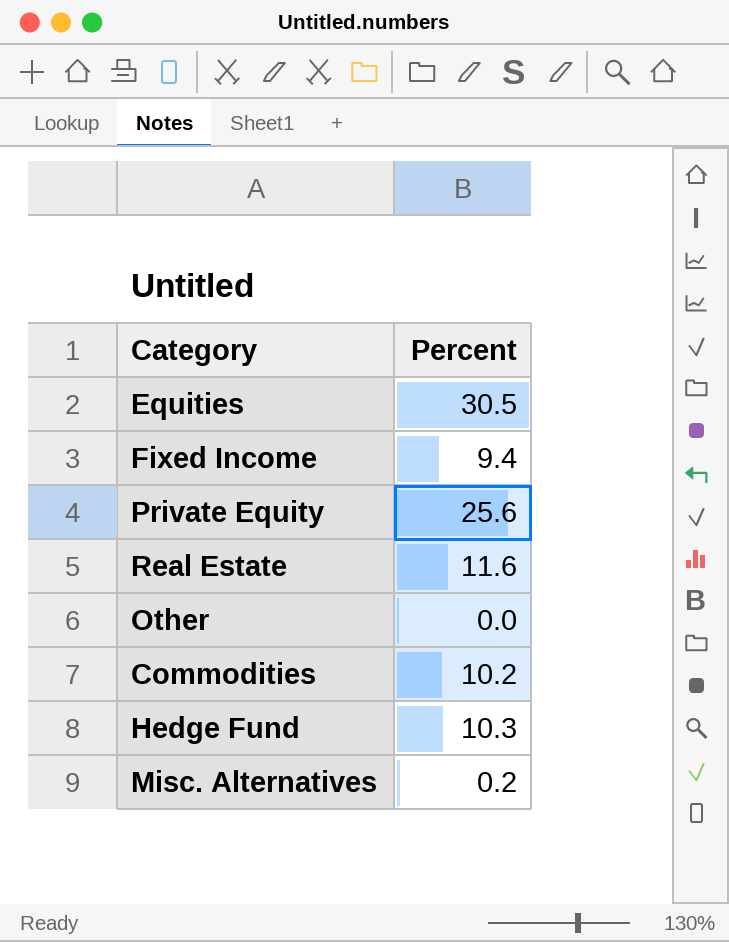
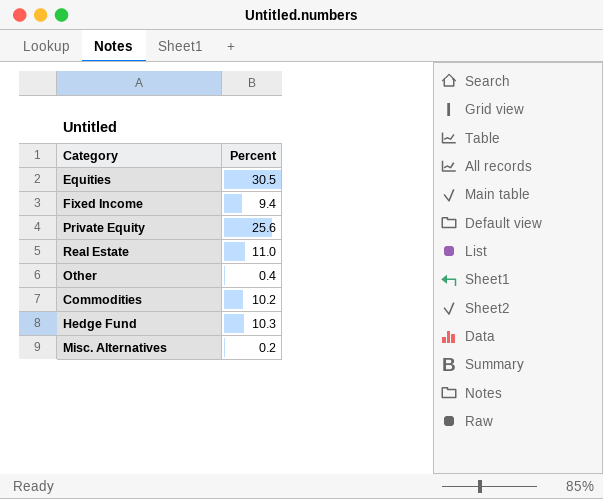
Real Estate | Percent: 11.6 -> 11.0
Other | Percent: 0.0 -> 0.4

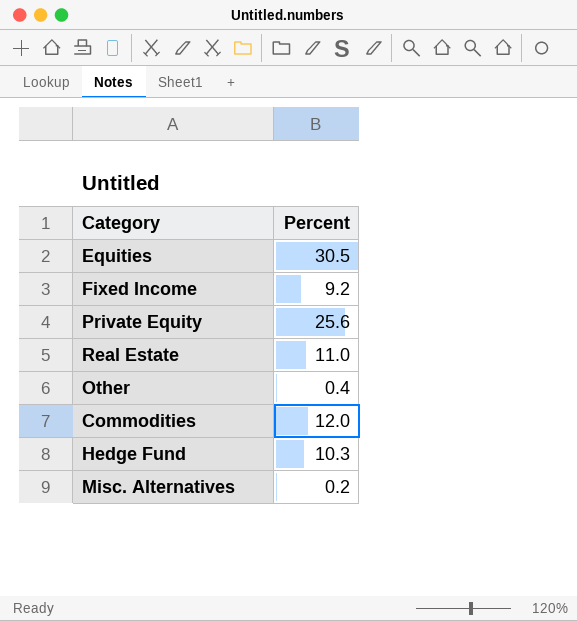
Fixed Income | Percent: 9.4 -> 9.2
Commodities | Percent: 10.2 -> 12.0

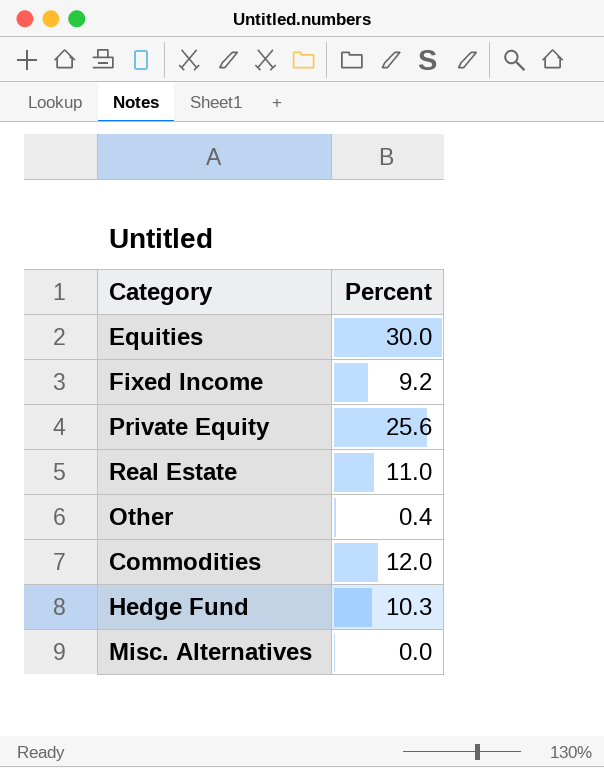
Equities | Percent: 30.5 -> 30.0
Misc. Alternatives | Percent: 0.2 -> 0.0

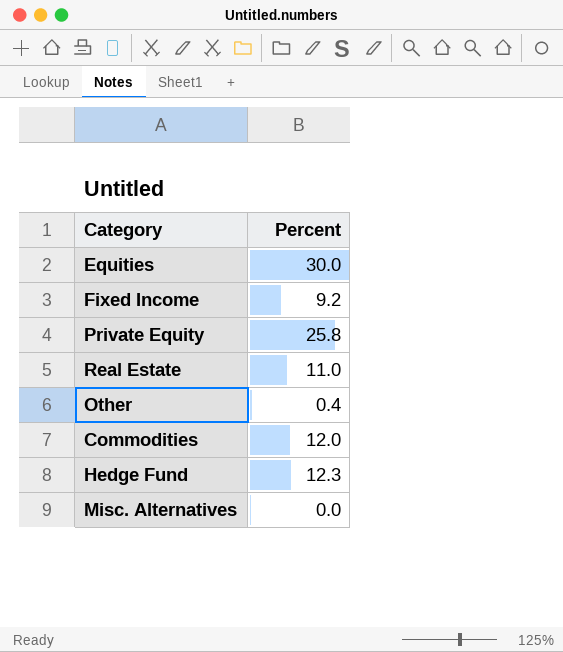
Private Equity | Percent: 25.6 -> 25.8
Hedge Fund | Percent: 10.3 -> 12.3

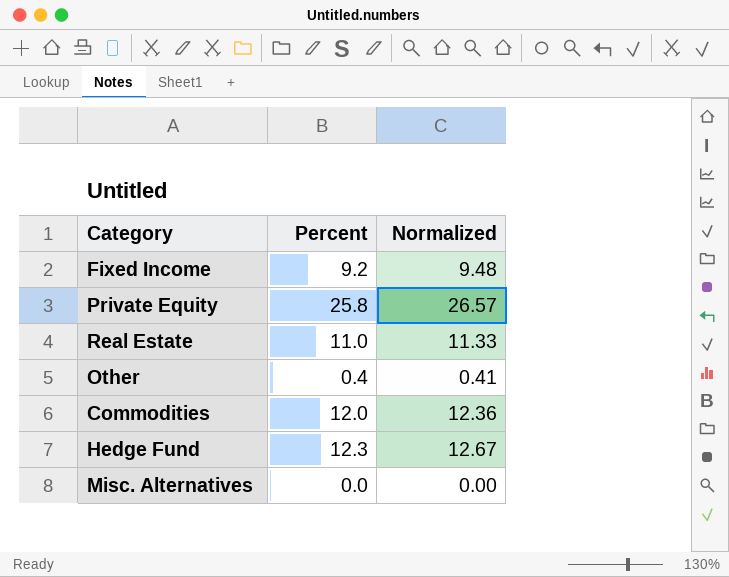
column Normalized | formula: none -> [Percent] * 1.03
row Equities: 30.0 -> none

